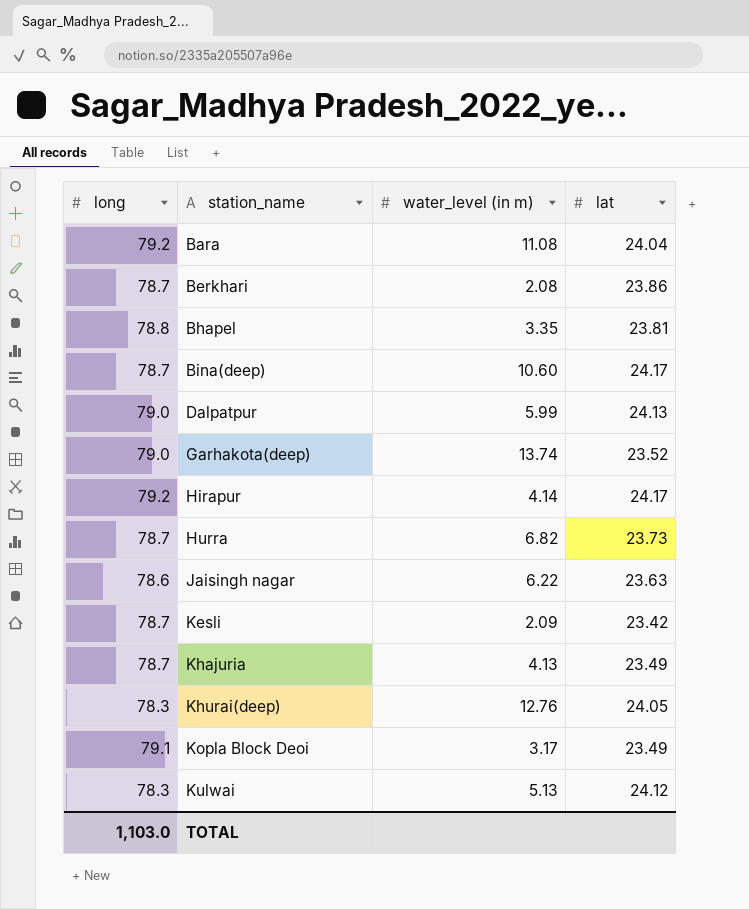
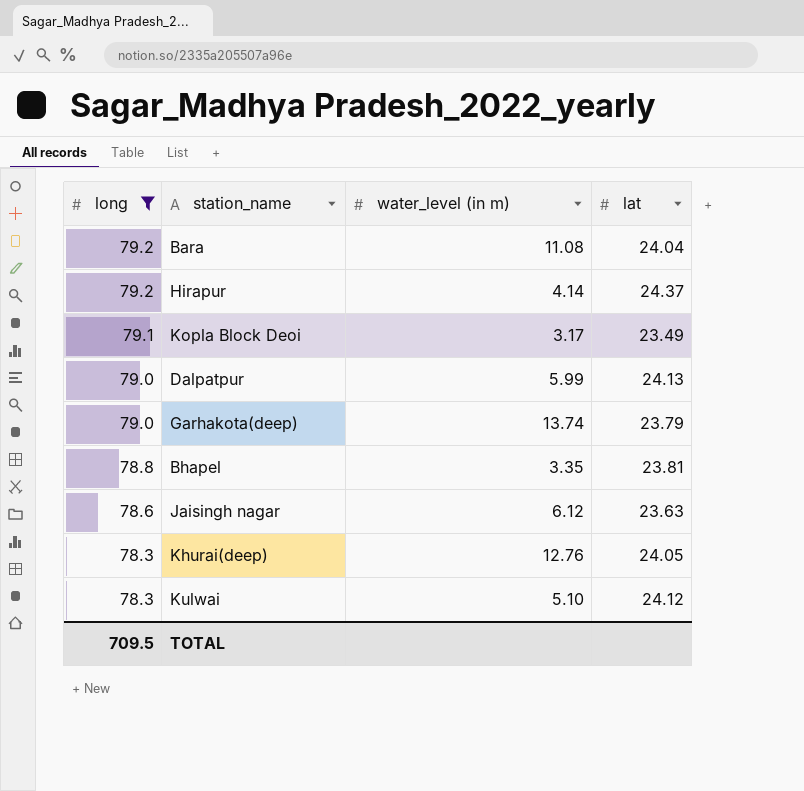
filter: none -> long != 78.7
row order: station_name ascending -> long descending
Hirapur | lat: 24.17 -> 24.37
Garhakota(deep) | lat: 23.52 -> 23.79
Jaisingh nagar | water_level (in m): 6.22 -> 6.12
Kulwai | water_level (in m): 5.13 -> 5.10
TOTAL | long: 1,103.0 -> 709.5

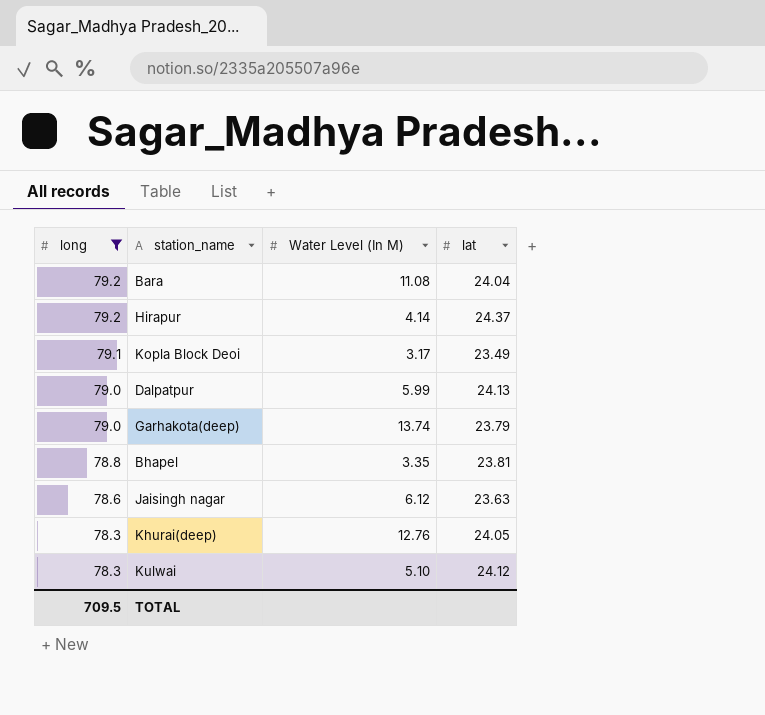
column name: water_level (in m) -> Water Level (In M)

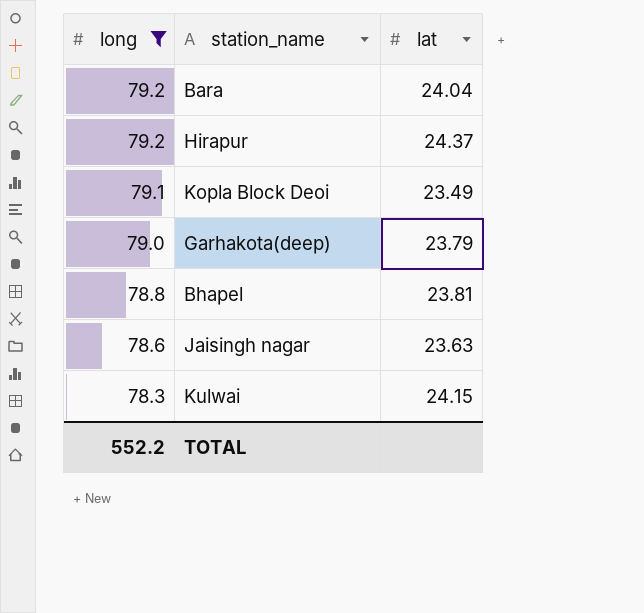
column Water Level (In M) | position: 3 -> none
row Dalpatpur: 79.0 | 5.99 | 24.13 -> none
row Khurai(deep): 78.3 | 12.76 | 24.05 -> none
Kulwai | lat: 24.12 -> 24.15
TOTAL | long: 709.5 -> 552.2

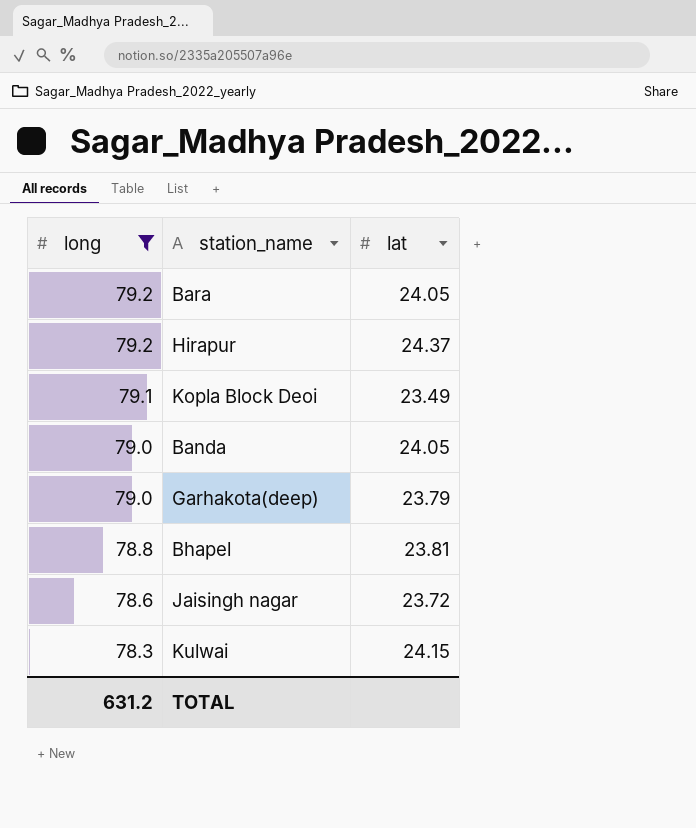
Bara | lat: 24.04 -> 24.05
row Banda: none -> 79.0 | 24.05
Jaisingh nagar | lat: 23.63 -> 23.72
TOTAL | long: 552.2 -> 631.2

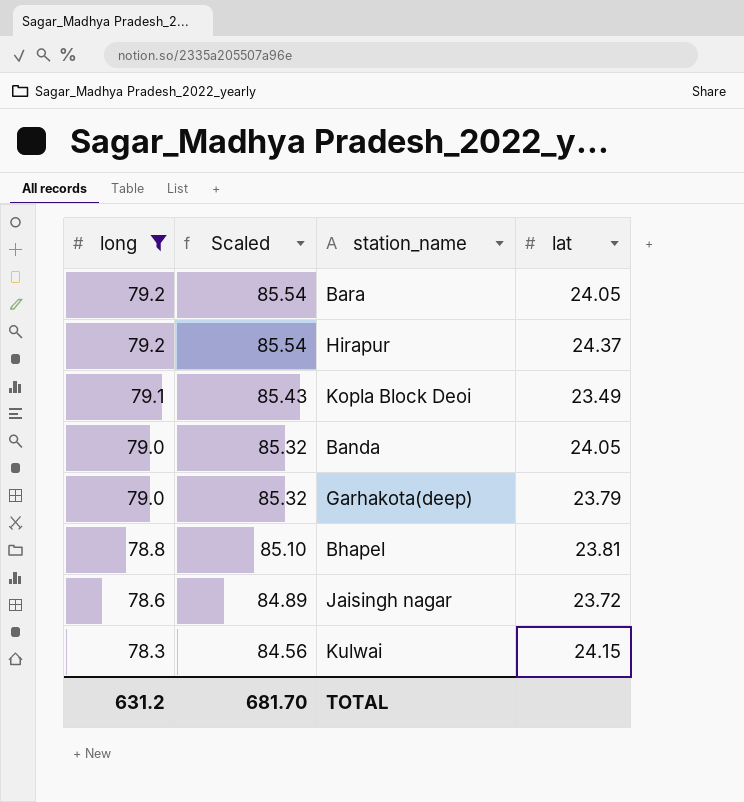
column Scaled | formula: none -> [long] * 1.08

